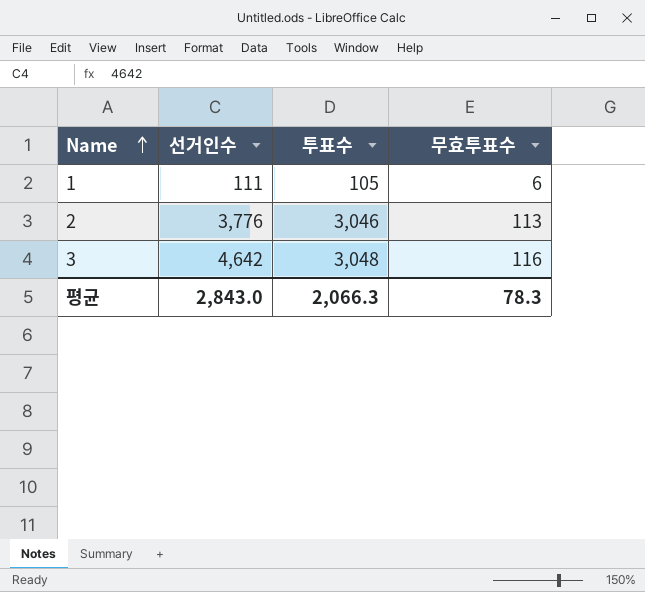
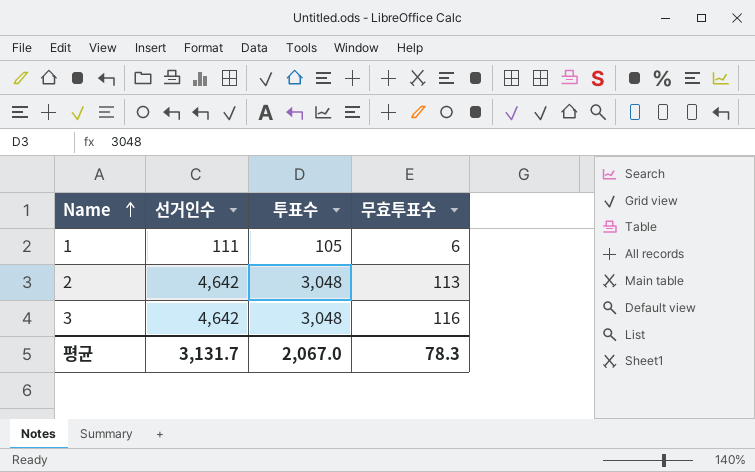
2 | 선거인수: 3,776 -> 4,642
2 | 투표수: 3,046 -> 3,048
평균 | 선거인수: 2,843.0 -> 3,131.7
평균 | 투표수: 2,066.3 -> 2,067.0

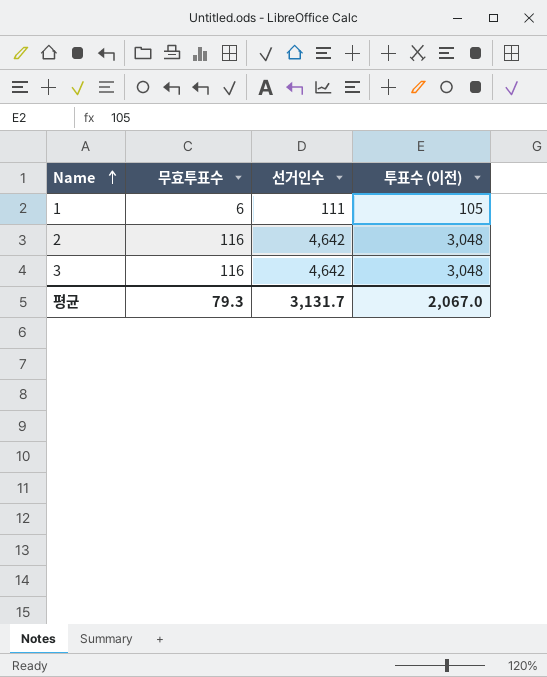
column 무효투표수 | position: 4 -> 2
column name: 투표수 -> 투표수 (이전)
2 | 무효투표수: 113 -> 116
평균 | 무효투표수: 78.3 -> 79.3

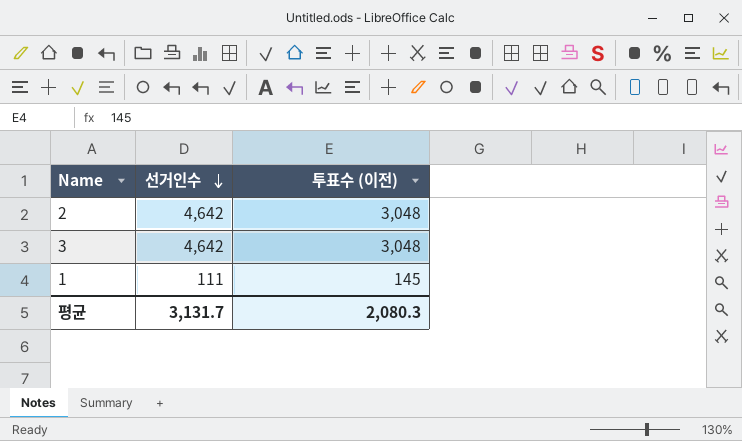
row order: Name ascending -> 선거인수 descending
column 무효투표수 | position: 2 -> none
1 | 투표수 (이전): 105 -> 145
평균 | 투표수 (이전): 2,067.0 -> 2,080.3

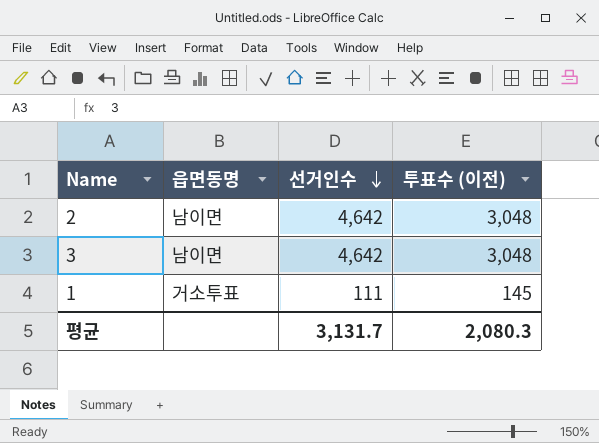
column 읍면동명 | position: none -> 2

